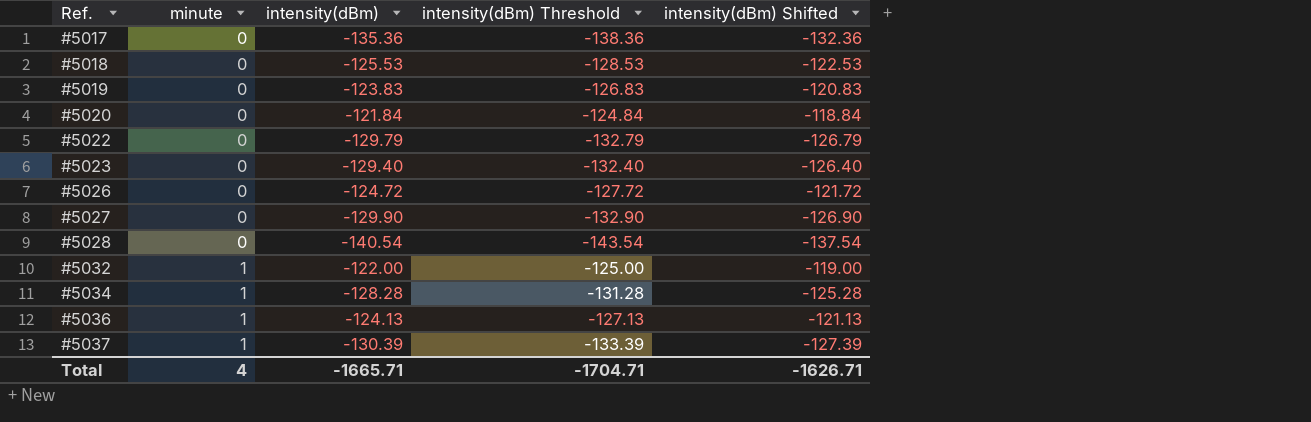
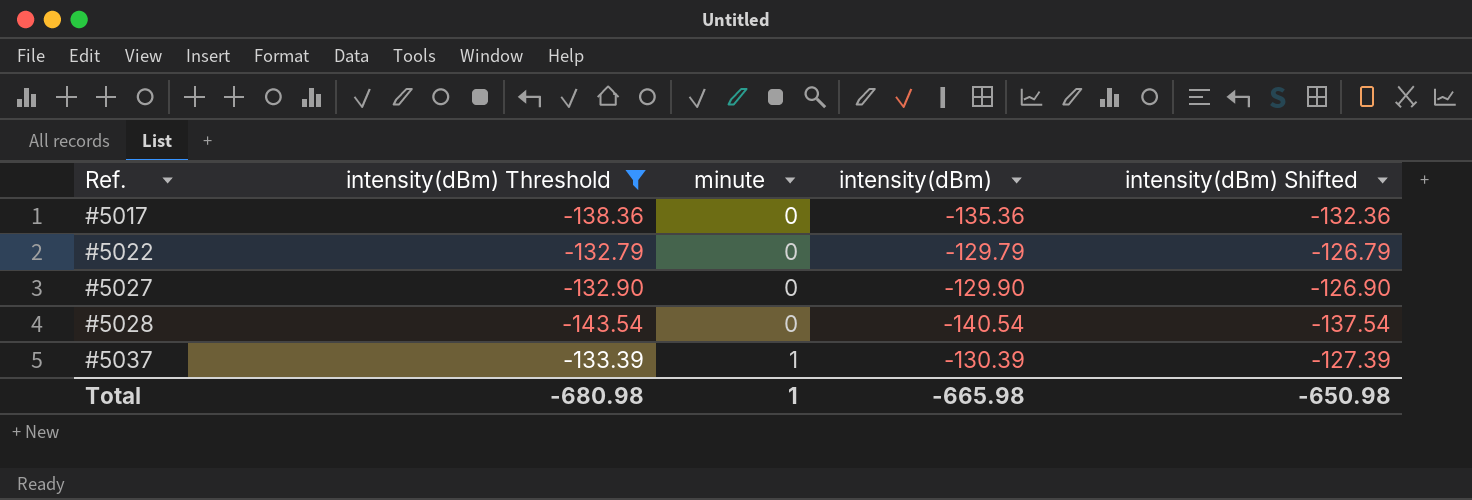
filter: none -> intensity(dBm) Threshold <= -132.79
column intensity(dBm) Threshold | position: 4 -> 2
Total | intensity(dBm) Threshold: -1704.71 -> -680.98
Total | minute: 4 -> 1
Total | intensity(dBm): -1665.71 -> -665.98
Total | intensity(dBm) Shifted: -1626.71 -> -650.98

